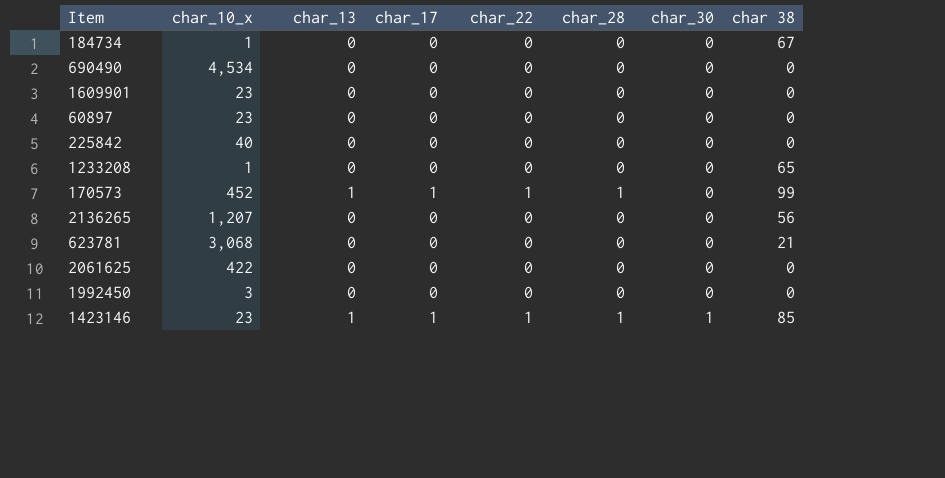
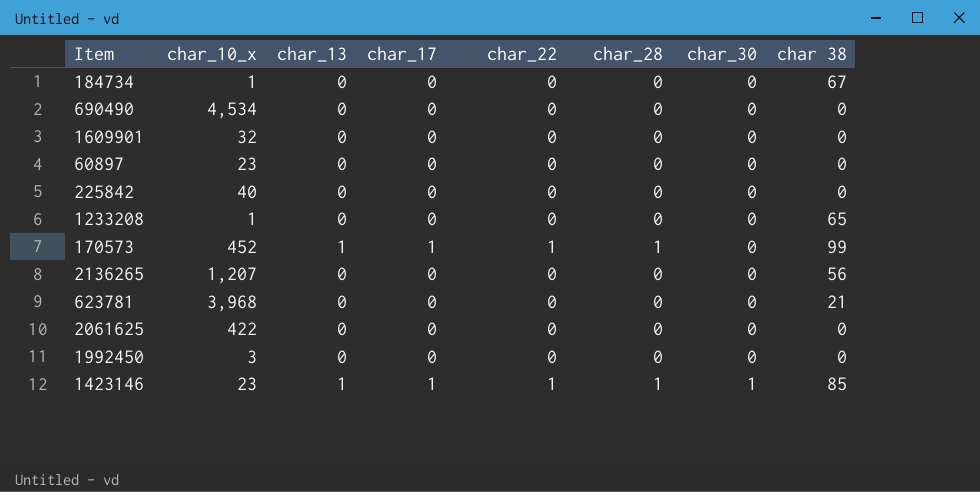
1609901 | char_10_x: 23 -> 32
623781 | char_10_x: 3,068 -> 3,968

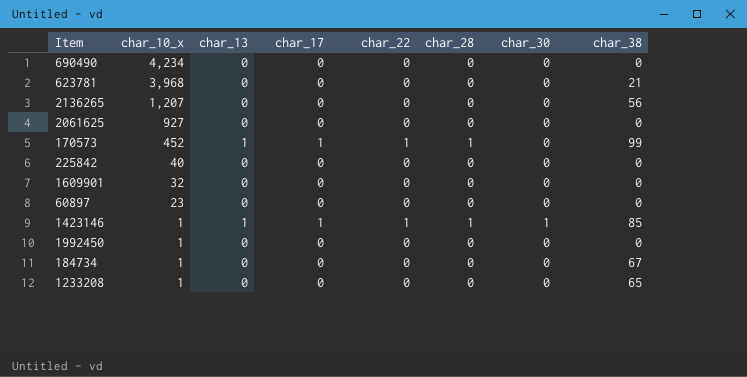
row order: char_30 ascending -> char_10_x descending
column name: char 38 -> char_38
690490 | char_10_x: 4,534 -> 4,234
2061625 | char_10_x: 422 -> 927
1423146 | char_10_x: 23 -> 1
1992450 | char_10_x: 3 -> 1

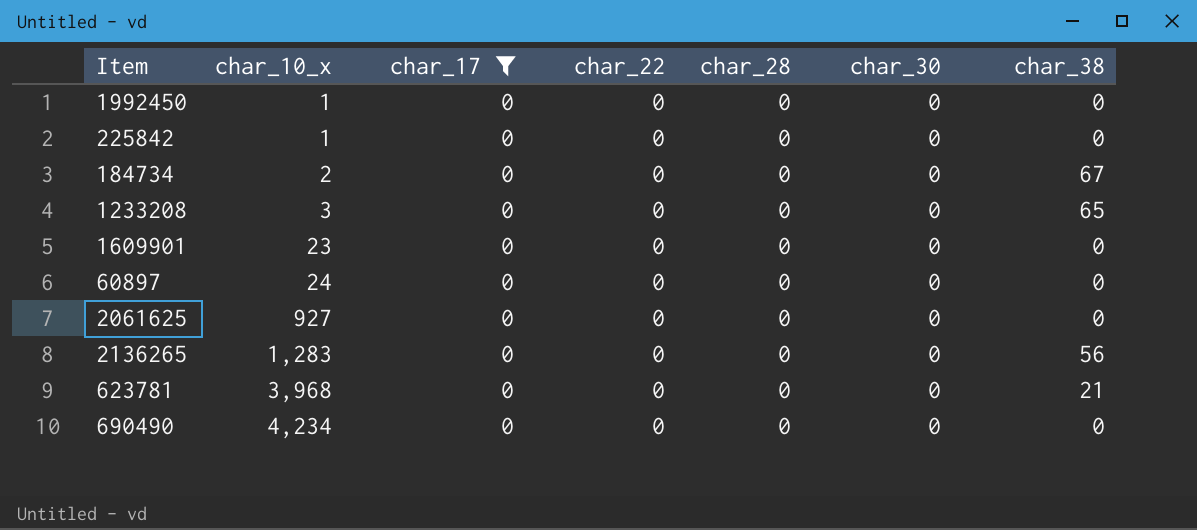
filter: none -> char_17 = 0
row order: char_10_x descending -> char_10_x ascending
column char_13 | position: 3 -> none
225842 | char_10_x: 40 -> 1
184734 | char_10_x: 1 -> 2
1233208 | char_10_x: 1 -> 3
1609901 | char_10_x: 32 -> 23
60897 | char_10_x: 23 -> 24
2136265 | char_10_x: 1,207 -> 1,283

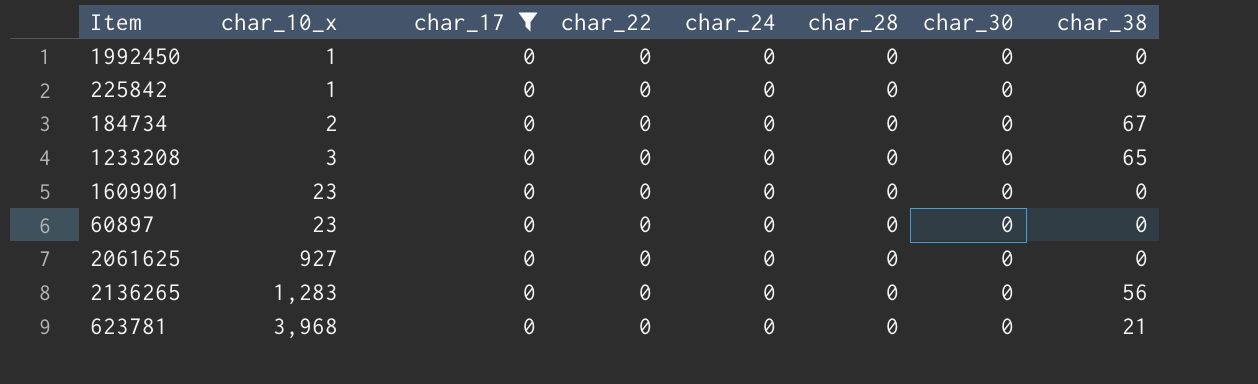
column char_24 | position: none -> 5
row 690490: 4,234 | 0 | 0 | 0 | 0 | 0 -> none
60897 | char_10_x: 24 -> 23

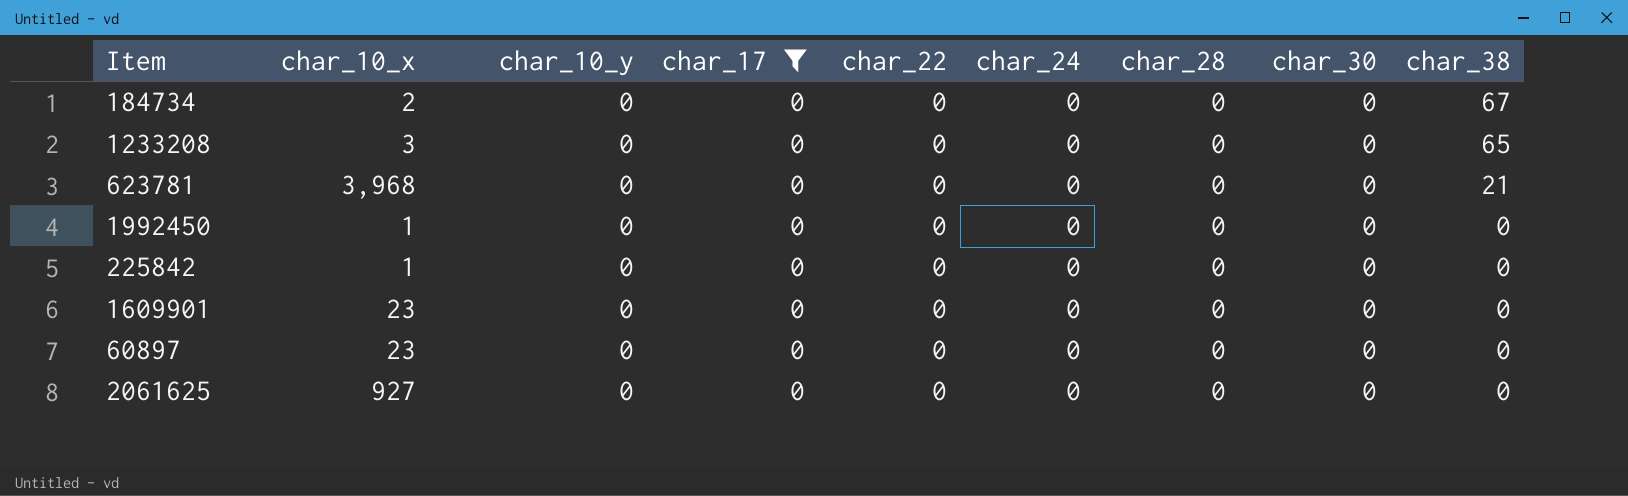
row order: char_10_x ascending -> char_38 descending
column char_10_y | position: none -> 3
row 2136265: 1,283 | 0 | 0 | 0 | 0 | 0 | 56 -> none

